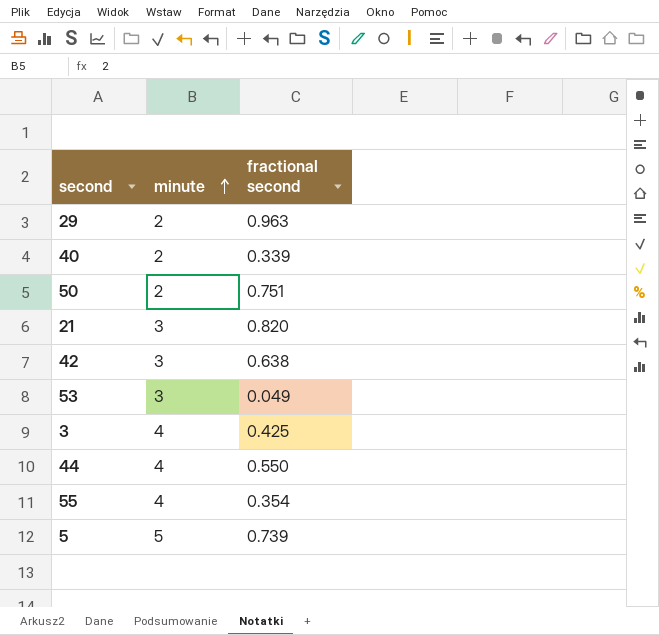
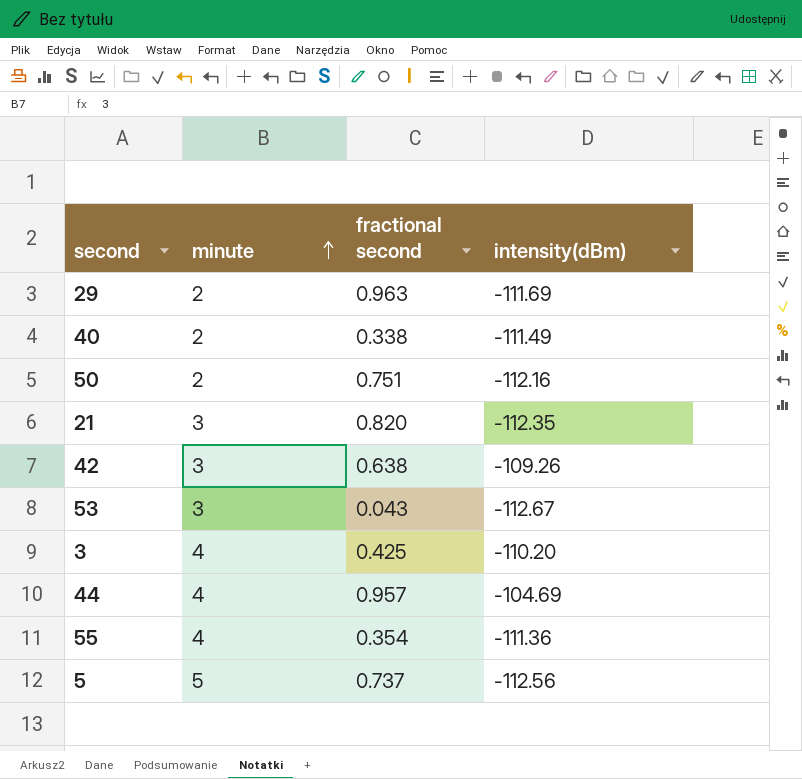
column intensity(dBm) | position: none -> 4
40 | fractional second: 0.339 -> 0.338
53 | fractional second: 0.049 -> 0.043
44 | fractional second: 0.550 -> 0.957
5 | fractional second: 0.739 -> 0.737

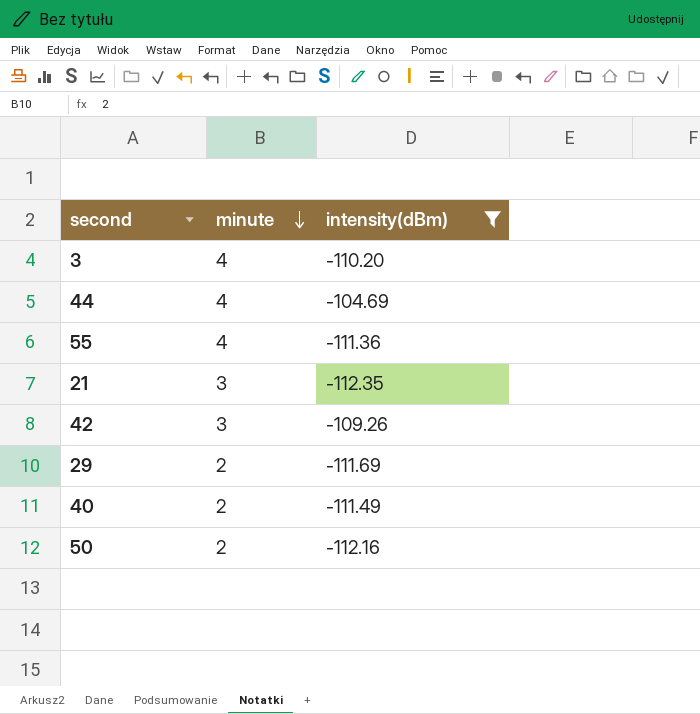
filter: none -> intensity(dBm) >= -112.35
row order: minute ascending -> minute descending
column fractional second | position: 3 -> none

